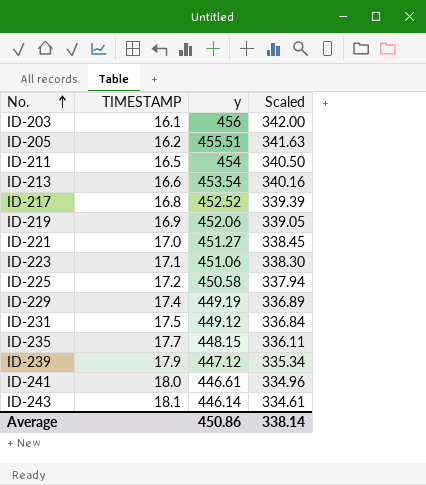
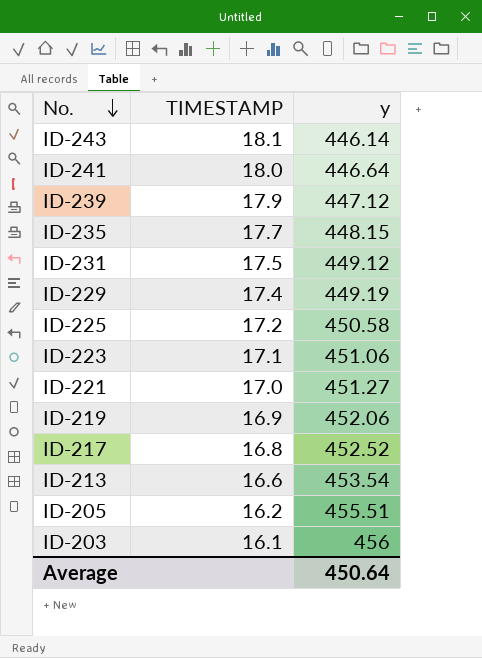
row order: No. ascending -> No. descending
column Scaled | formula: [y] * 0.75 -> none
row ID-211: 16.5 | 454 | 340.50 -> none
ID-241 | y: 446.61 -> 446.64
Average | y: 450.86 -> 450.64

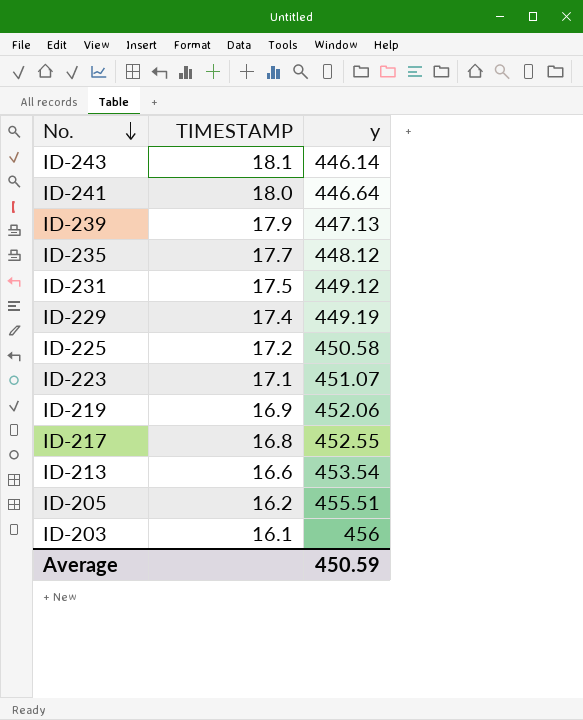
row ID-221: 17.0 | 451.27 -> none
ID-239 | y: 447.12 -> 447.13
ID-235 | y: 448.15 -> 448.12
ID-223 | y: 451.06 -> 451.07
ID-217 | y: 452.52 -> 452.55
Average | y: 450.64 -> 450.59

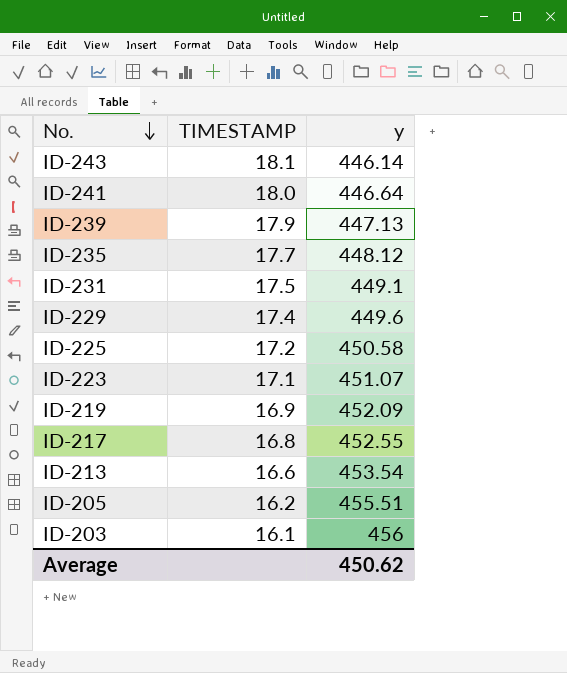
ID-231 | y: 449.12 -> 449.1
ID-229 | y: 449.19 -> 449.6
ID-219 | y: 452.06 -> 452.09
Average | y: 450.59 -> 450.62

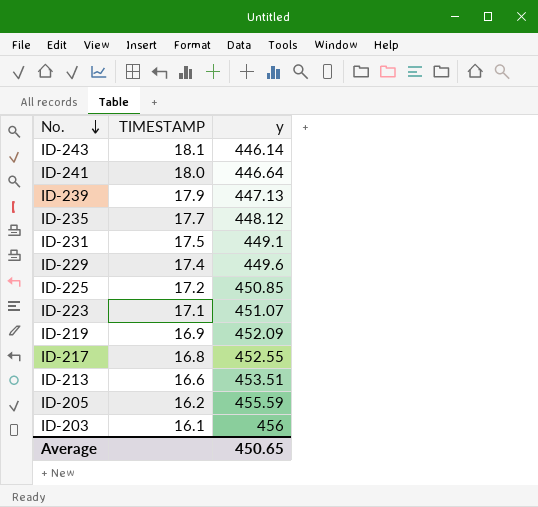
ID-225 | y: 450.58 -> 450.85
ID-213 | y: 453.54 -> 453.51
ID-205 | y: 455.51 -> 455.59
Average | y: 450.62 -> 450.65

